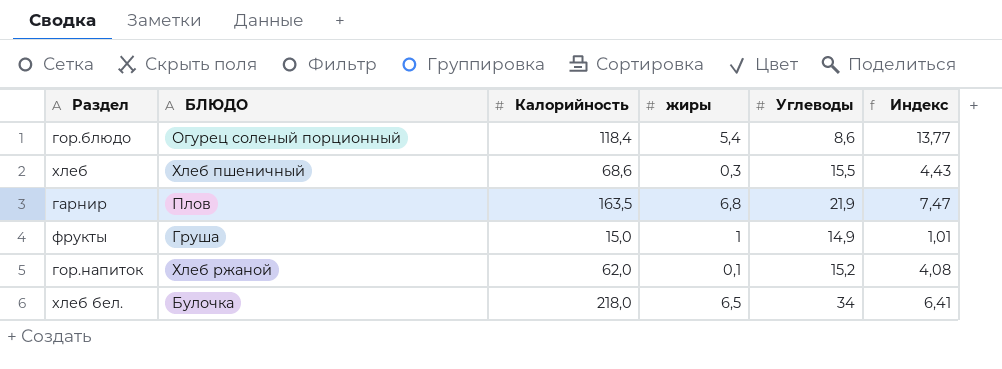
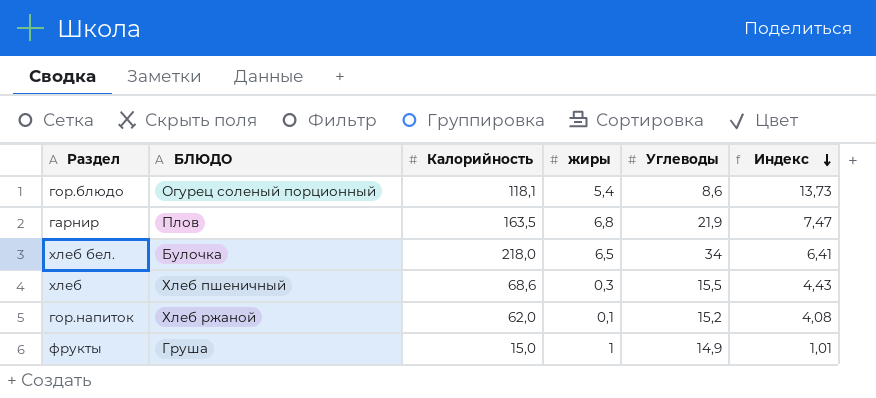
row order: none -> Индекс descending
гор.блюдо | Калорийность: 118,4 -> 118,1
гор.блюдо | Индекс: 13,77 -> 13,73

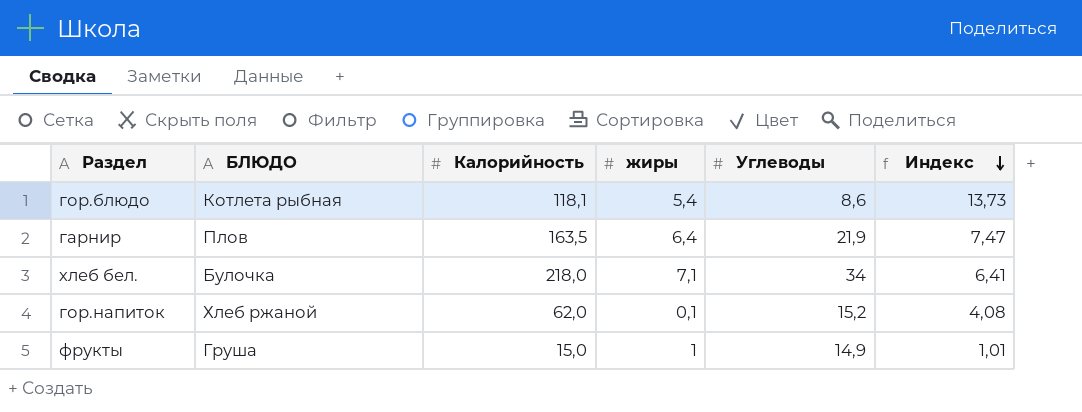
row хлеб: Хлеб пшеничный | 68,6 | 0,3 | 15,5 | 4,43 -> none
гор.блюдо | БЛЮДО: Огурец соленый порционный -> Котлета рыбная
гарнир | жиры: 6,8 -> 6,4
хлеб бел. | жиры: 6,5 -> 7,1

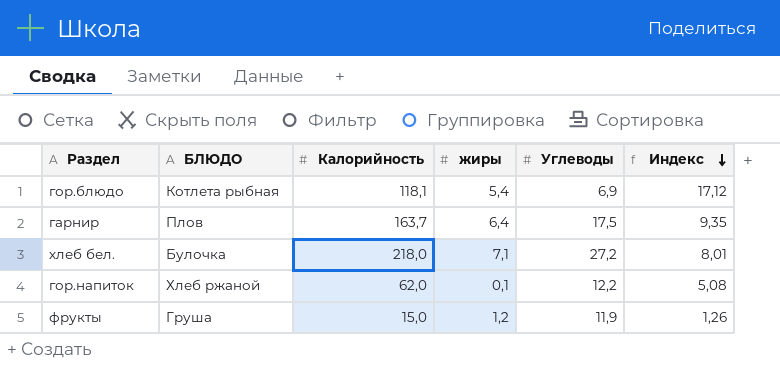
гор.блюдо | Углеводы: 8,6 -> 6,9
гор.блюдо | Индекс: 13,73 -> 17,12
гарнир | Калорийность: 163,5 -> 163,7
гарнир | Углеводы: 21,9 -> 17,5
гарнир | Индекс: 7,47 -> 9,35
хлеб бел. | Углеводы: 34 -> 27,2
хлеб бел. | Индекс: 6,41 -> 8,01
гор.напиток | Углеводы: 15,2 -> 12,2
гор.напиток | Индекс: 4,08 -> 5,08
фрукты | жиры: 1 -> 1,2
фрукты | Углеводы: 14,9 -> 11,9
фрукты | Индекс: 1,01 -> 1,26

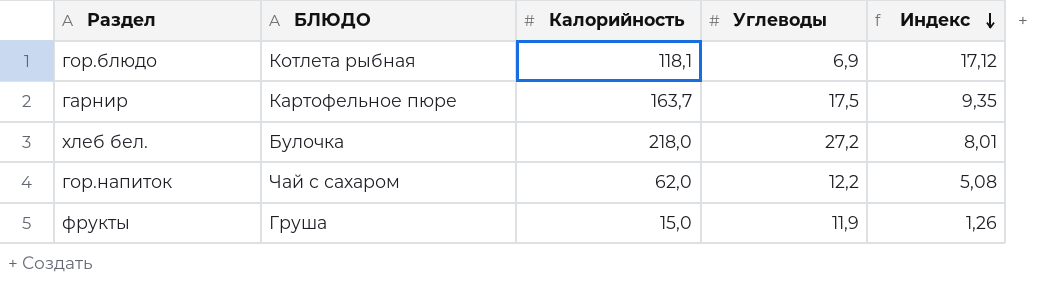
column жиры | position: 4 -> none
гарнир | БЛЮДО: Плов -> Картофельное пюре
гор.напиток | БЛЮДО: Хлеб ржаной -> Чай с сахаром

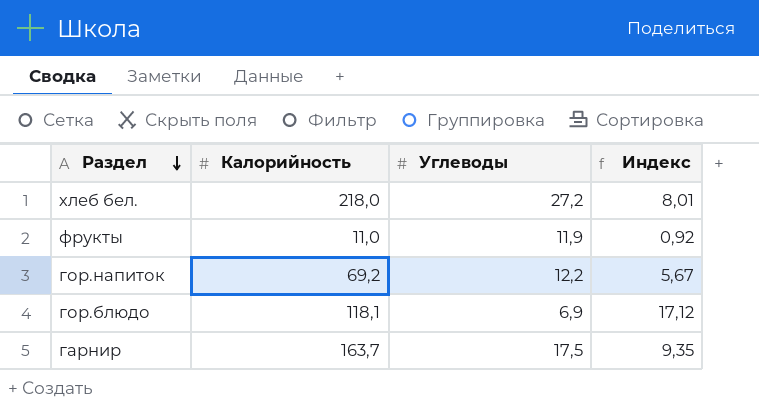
row order: Индекс descending -> Раздел descending
column БЛЮДО | position: 2 -> none
фрукты | Калорийность: 15,0 -> 11,0
фрукты | Индекс: 1,26 -> 0,92
гор.напиток | Калорийность: 62,0 -> 69,2
гор.напиток | Индекс: 5,08 -> 5,67

